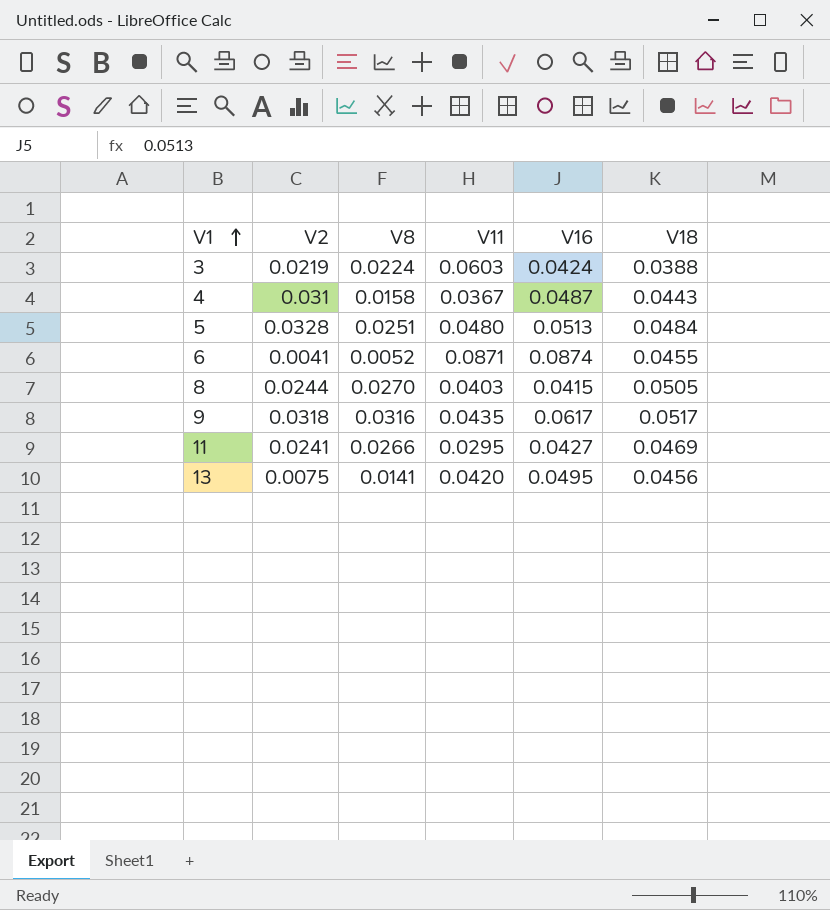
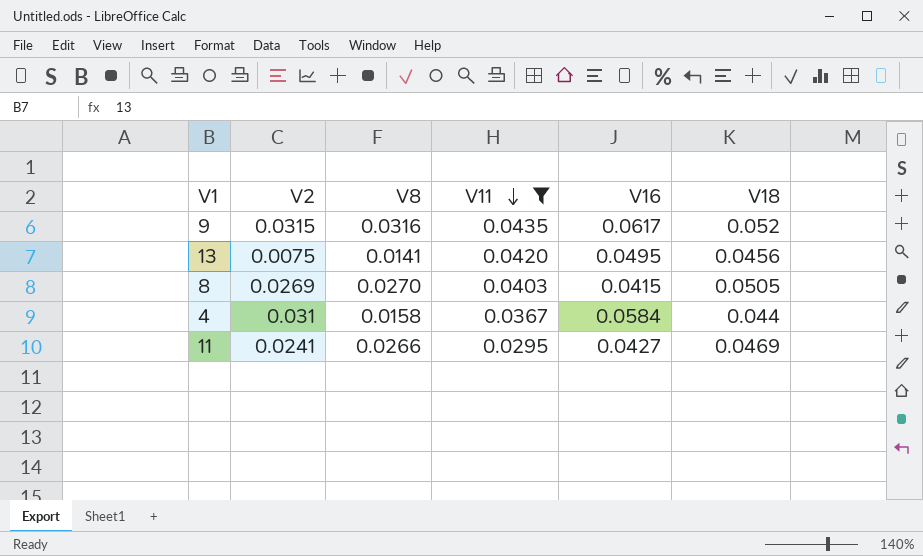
filter: none -> V11 <= 0.0435
row order: V1 ascending -> V11 descending
9 | V2: 0.0318 -> 0.0315
9 | V18: 0.0517 -> 0.052
8 | V2: 0.0244 -> 0.0269
4 | V16: 0.0487 -> 0.0584
4 | V18: 0.0443 -> 0.044

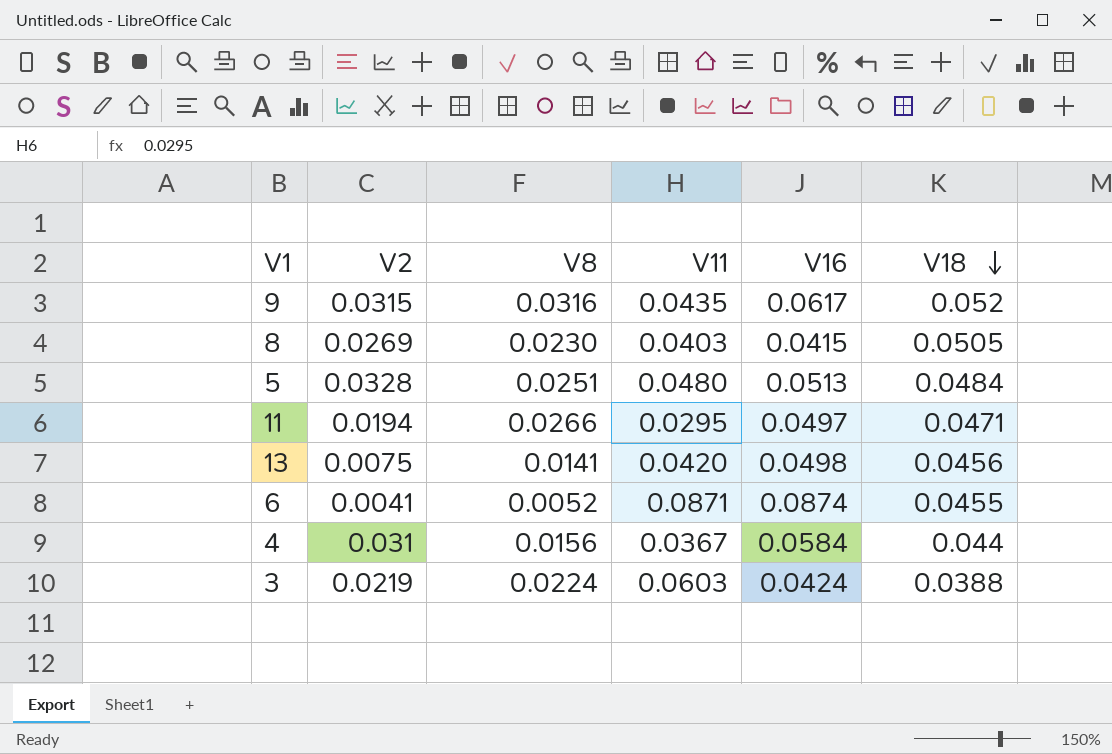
filter: V11 <= 0.0435 -> none
row order: V11 descending -> V18 descending
8 | V8: 0.0270 -> 0.0230
11 | V2: 0.0241 -> 0.0194
11 | V16: 0.0427 -> 0.0497
11 | V18: 0.0469 -> 0.0471
13 | V16: 0.0495 -> 0.0498
4 | V8: 0.0158 -> 0.0156

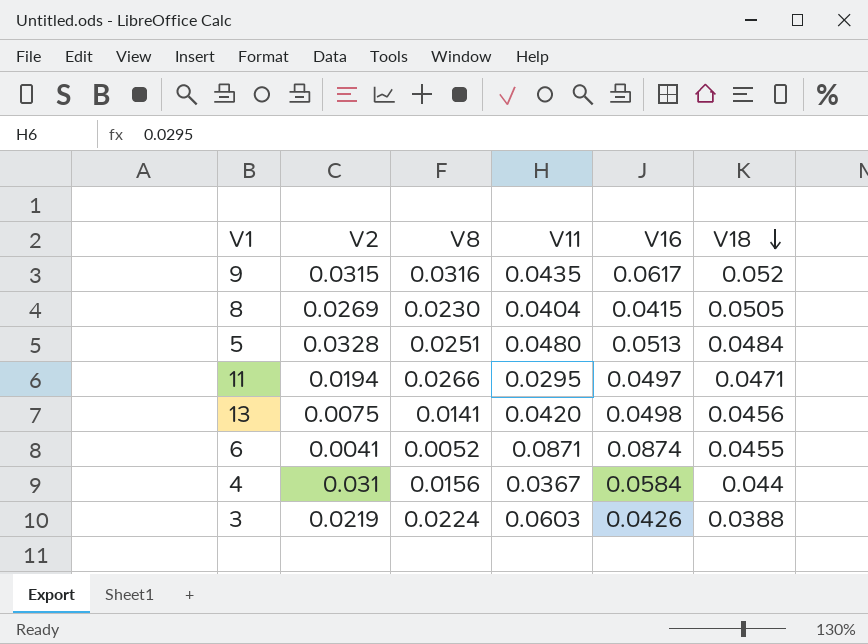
8 | V11: 0.0403 -> 0.0404
3 | V16: 0.0424 -> 0.0426

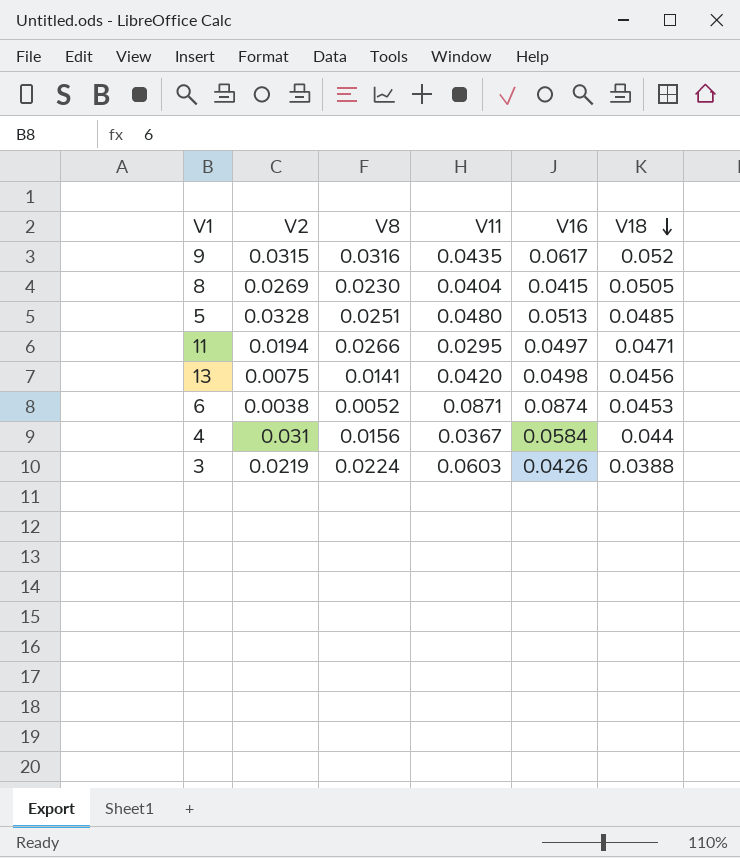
5 | V18: 0.0484 -> 0.0485
6 | V2: 0.0041 -> 0.0038
6 | V18: 0.0455 -> 0.0453

